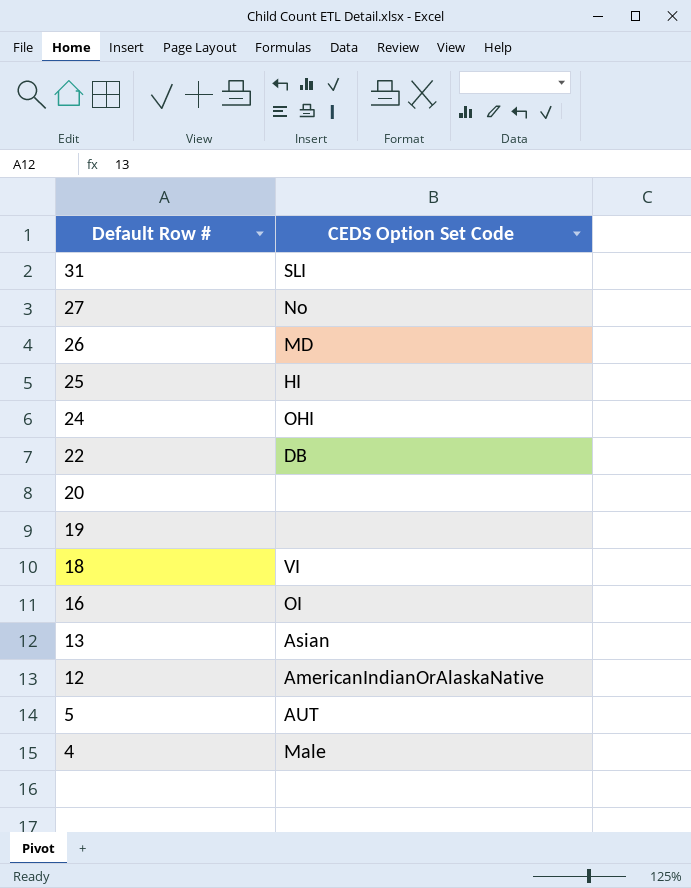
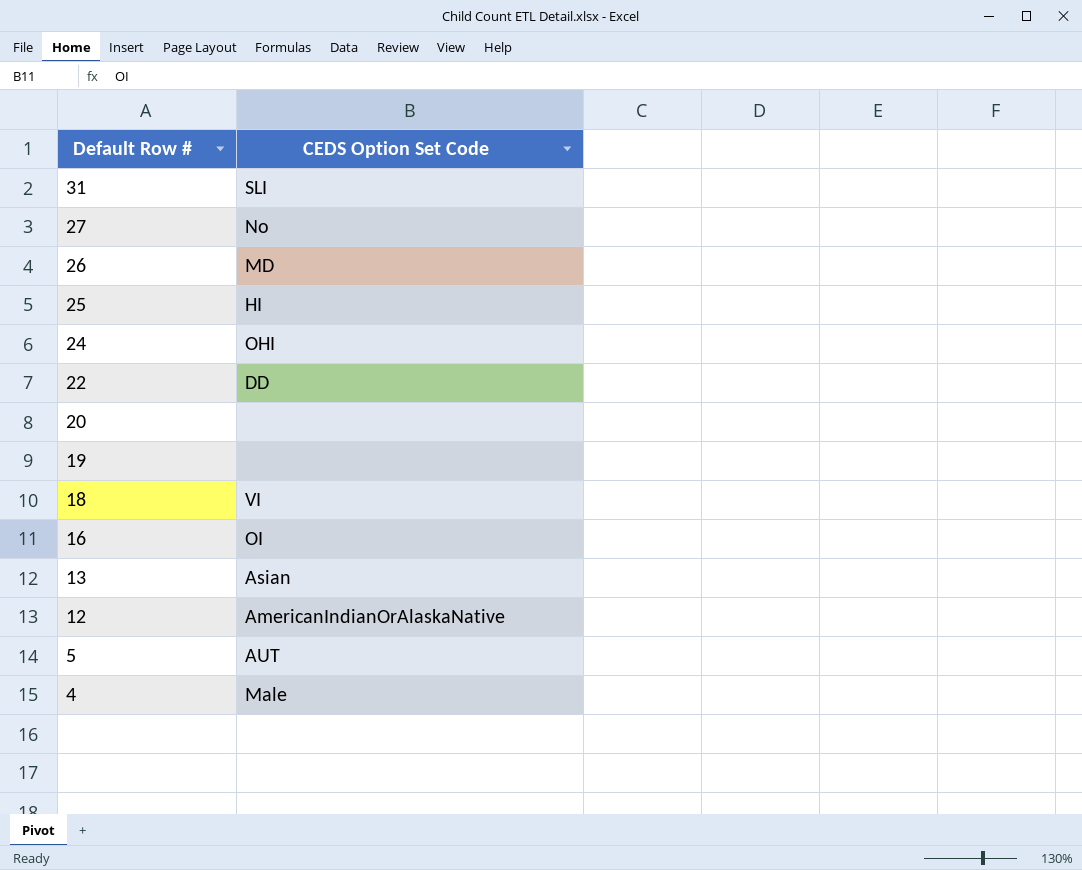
22 | CEDS Option Set Code: DB -> DD

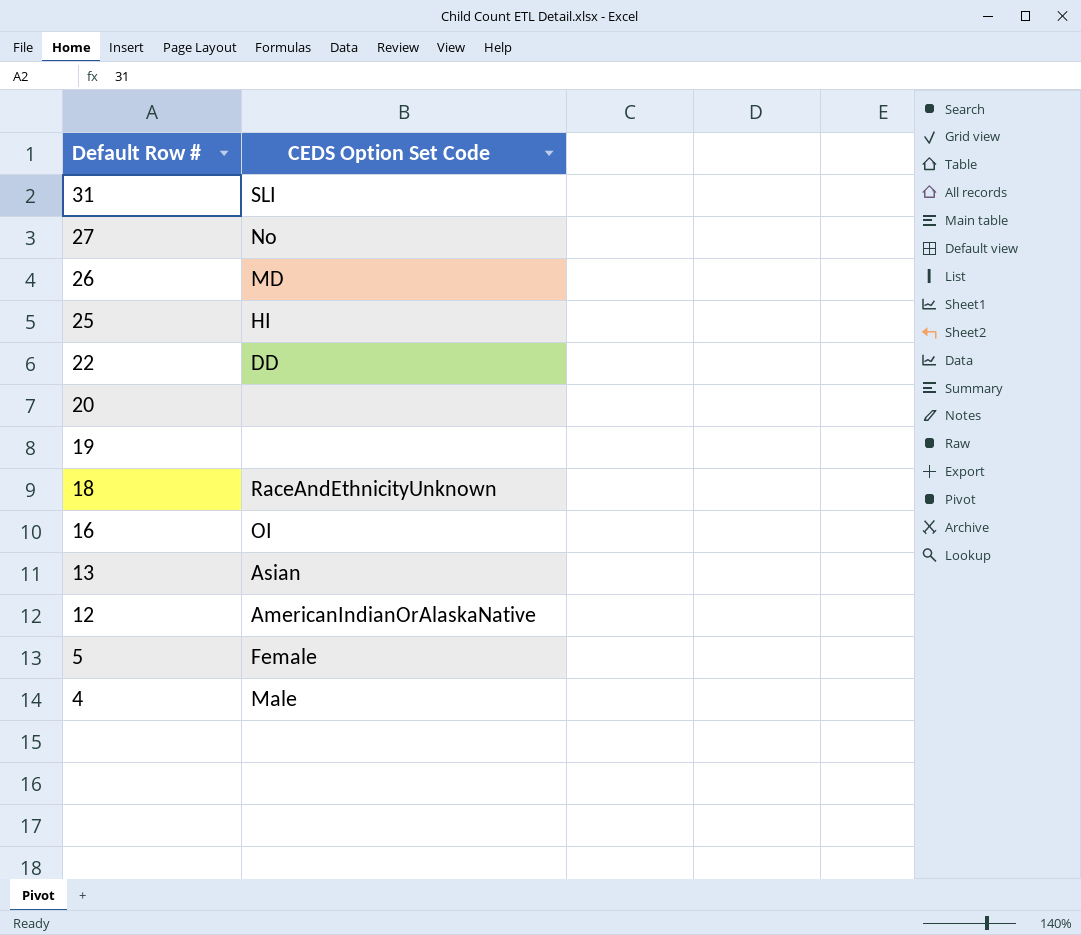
row 24: OHI -> none
18 | CEDS Option Set Code: VI -> RaceAndEthnicityUnknown
5 | CEDS Option Set Code: AUT -> Female

